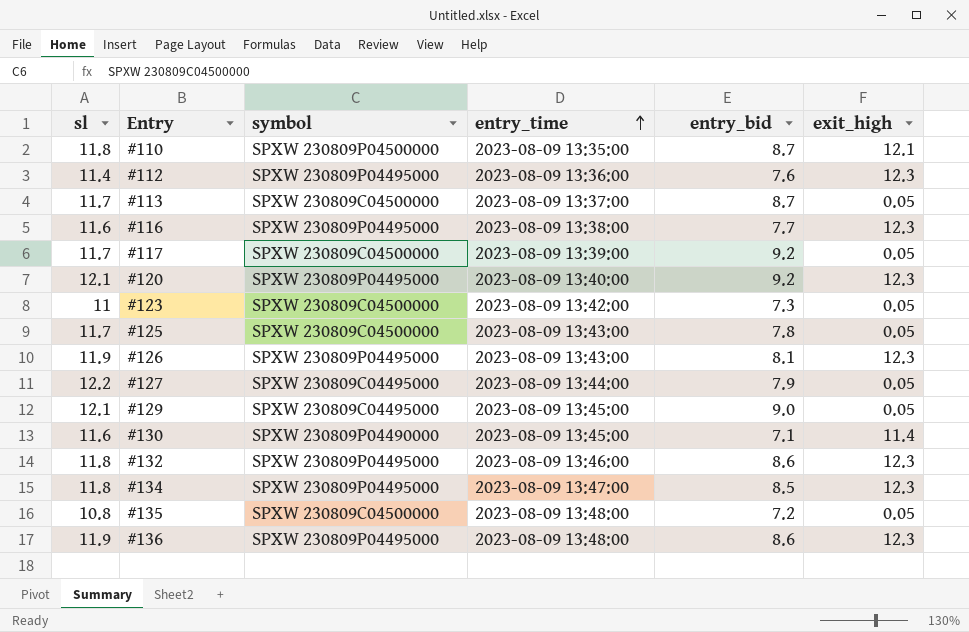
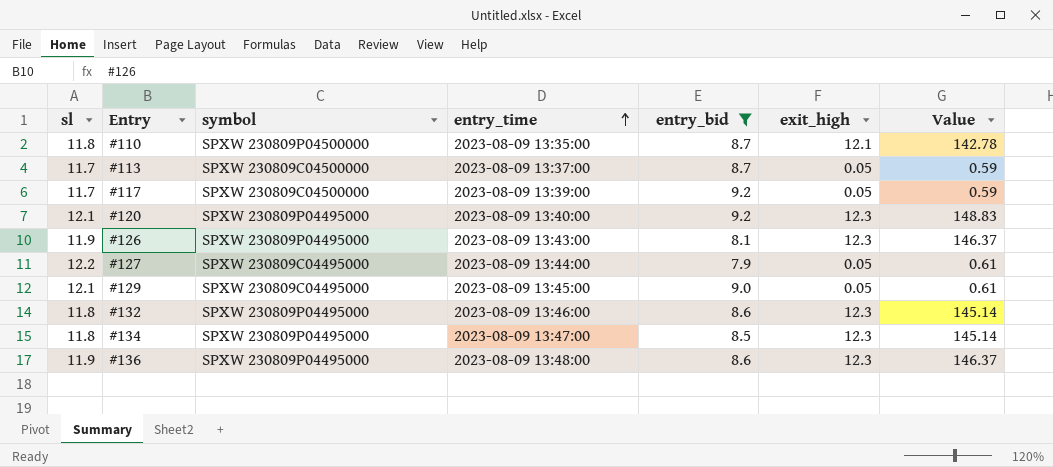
filter: none -> entry_bid >= 7.9
column Value | formula: none -> [sl] * [exit_high]

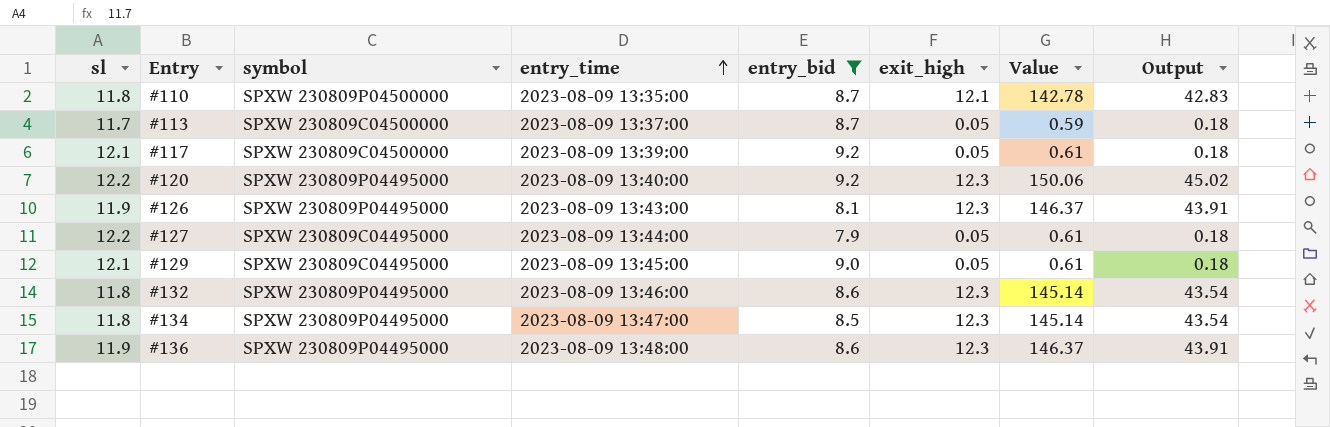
column Output | formula: none -> [Value] * 0.3
#117 | sl: 11.7 -> 12.1
#117 | Value: 0.59 -> 0.61
#120 | sl: 12.1 -> 12.2
#120 | Value: 148.83 -> 150.06

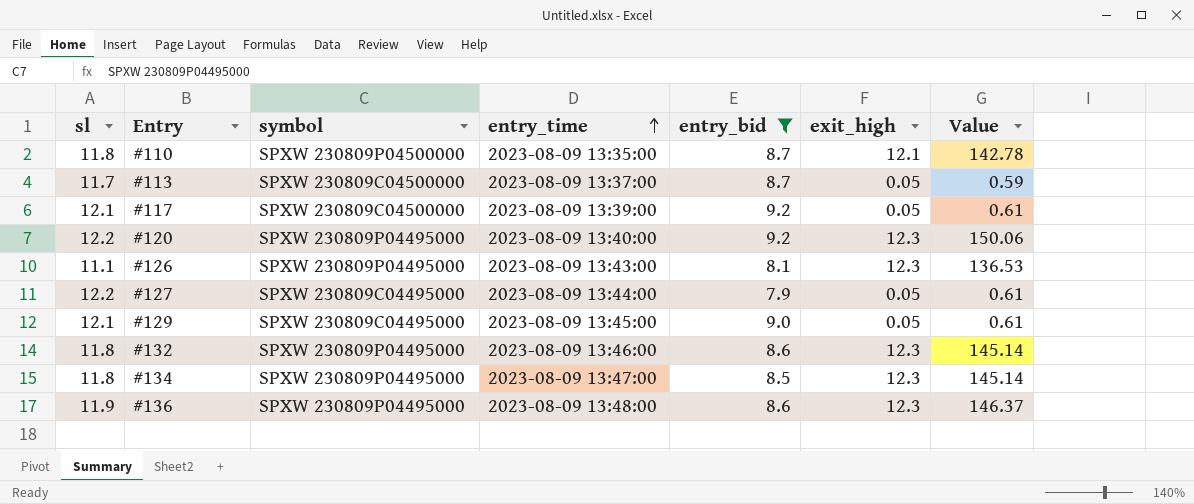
column Output | formula: [Value] * 0.3 -> none
#126 | sl: 11.9 -> 11.1
#126 | Value: 146.37 -> 136.53

